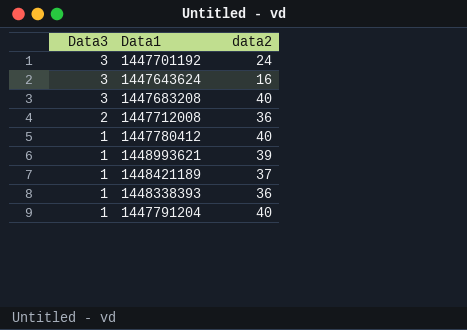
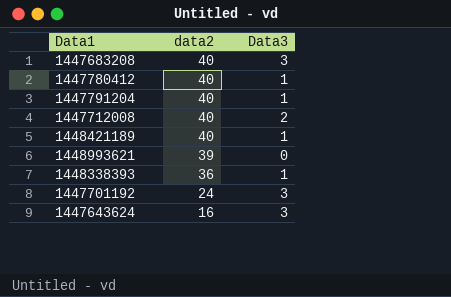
row order: Data3 descending -> data2 descending
column Data3 | position: 1 -> 3
1447712008 | data2: 36 -> 40
1448421189 | data2: 37 -> 40
1448993621 | Data3: 1 -> 0

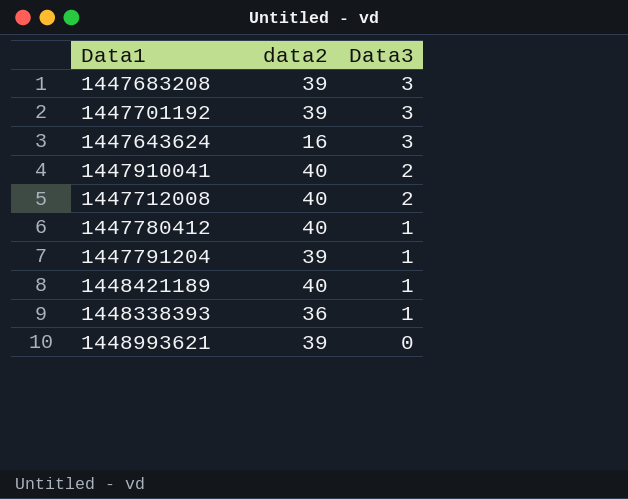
row order: data2 descending -> Data3 descending
1447683208 | data2: 40 -> 39
1447701192 | data2: 24 -> 39
row 1447910041: none -> 40 | 2
1447791204 | data2: 40 -> 39

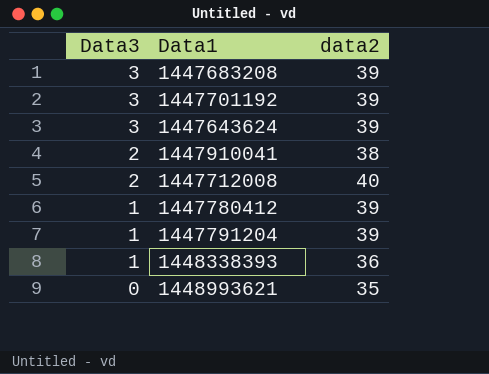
column Data3 | position: 3 -> 1
row 1448421189: 40 | 1 -> none
1447643624 | data2: 16 -> 39
1447910041 | data2: 40 -> 38
1447780412 | data2: 40 -> 39
1448993621 | data2: 39 -> 35

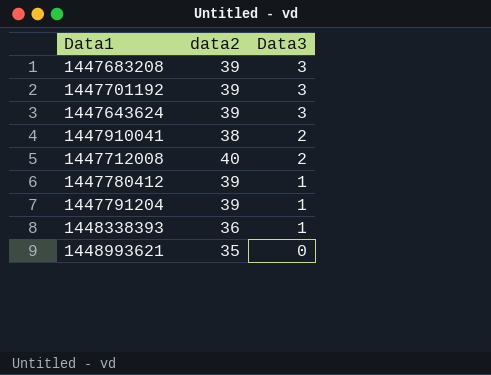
column Data3 | position: 1 -> 3

